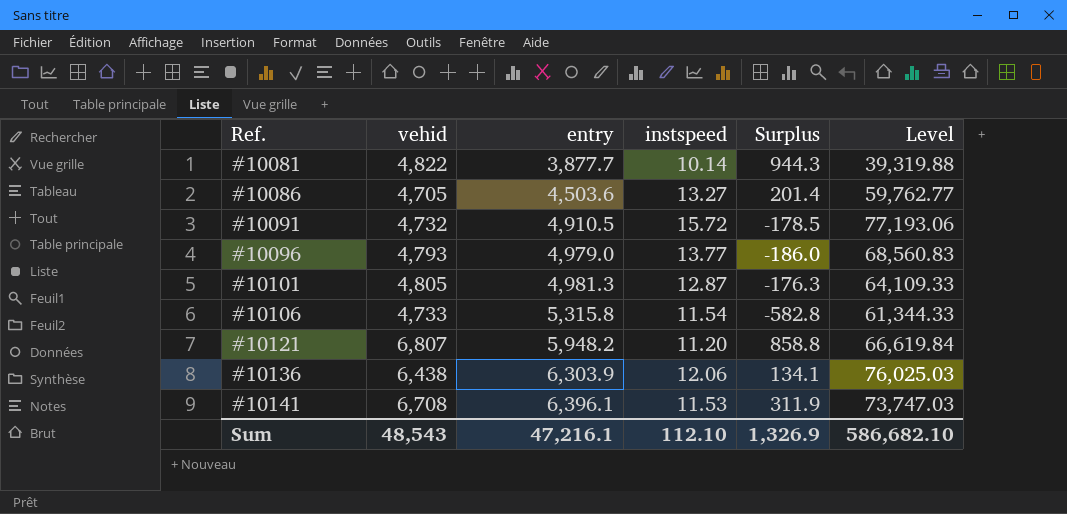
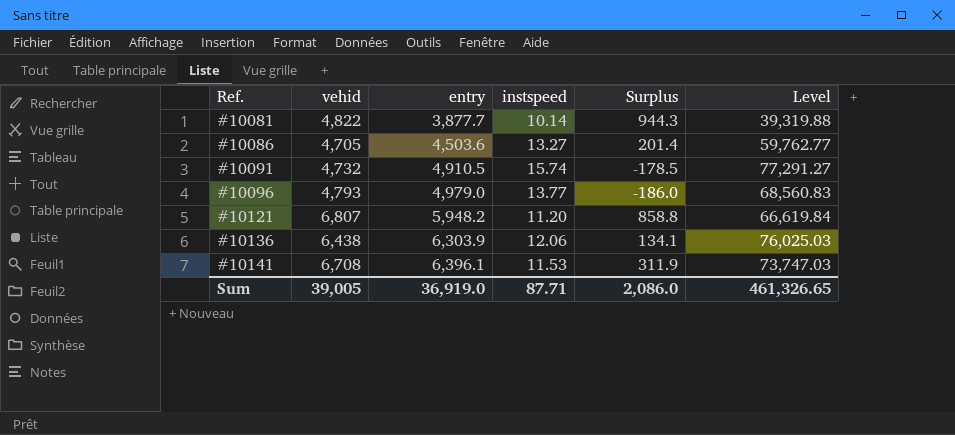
row #10101: 4,805 | 4,981.3 | 12.87 | -176.3 | 64,109.33 -> none
row #10106: 4,733 | 5,315.8 | 11.54 | -582.8 | 61,344.33 -> none
#10091 | instspeed: 15.72 -> 15.74
#10091 | Level: 77,193.06 -> 77,291.27
Sum | vehid: 48,543 -> 39,005
Sum | entry: 47,216.1 -> 36,919.0
Sum | instspeed: 112.10 -> 87.71
Sum | Surplus: 1,326.9 -> 2,086.0
Sum | Level: 586,682.10 -> 461,326.65

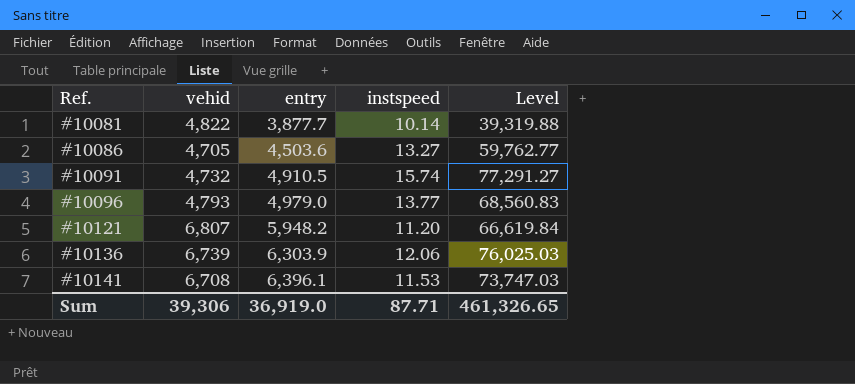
column Surplus | formula: [vehid] - [entry] -> none
#10136 | vehid: 6,438 -> 6,739
Sum | vehid: 39,005 -> 39,306

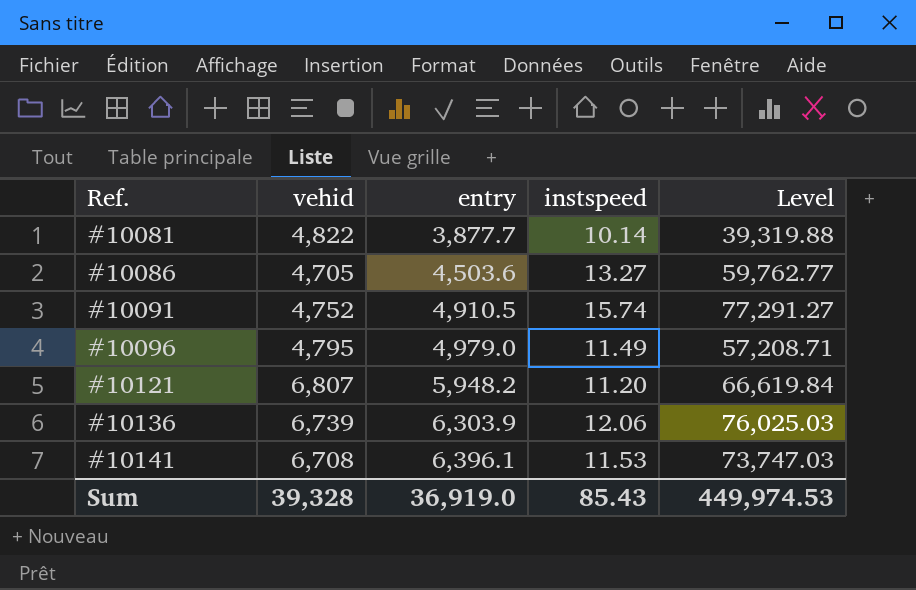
#10091 | vehid: 4,732 -> 4,752
#10096 | vehid: 4,793 -> 4,795
#10096 | instspeed: 13.77 -> 11.49
#10096 | Level: 68,560.83 -> 57,208.71
Sum | vehid: 39,306 -> 39,328
Sum | instspeed: 87.71 -> 85.43
Sum | Level: 461,326.65 -> 449,974.53

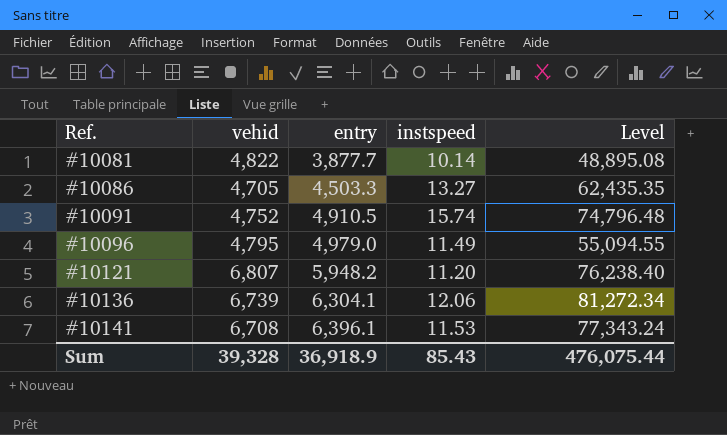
column Level | formula: [entry] * [instspeed] -> [vehid] * [instspeed]
#10086 | entry: 4,503.6 -> 4,503.3
#10136 | entry: 6,303.9 -> 6,304.1
Sum | entry: 36,919.0 -> 36,918.9
Sum | Level: 449,974.53 -> 476,075.44

